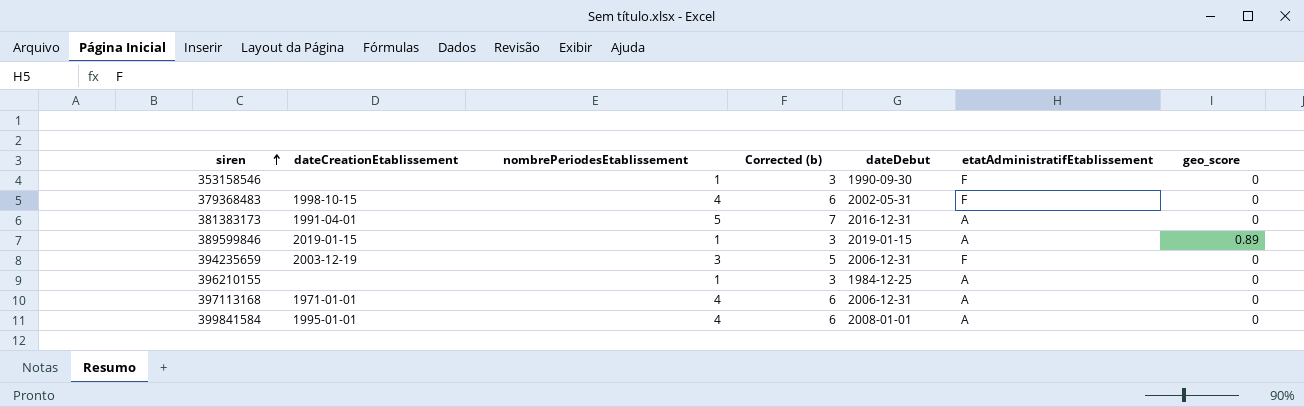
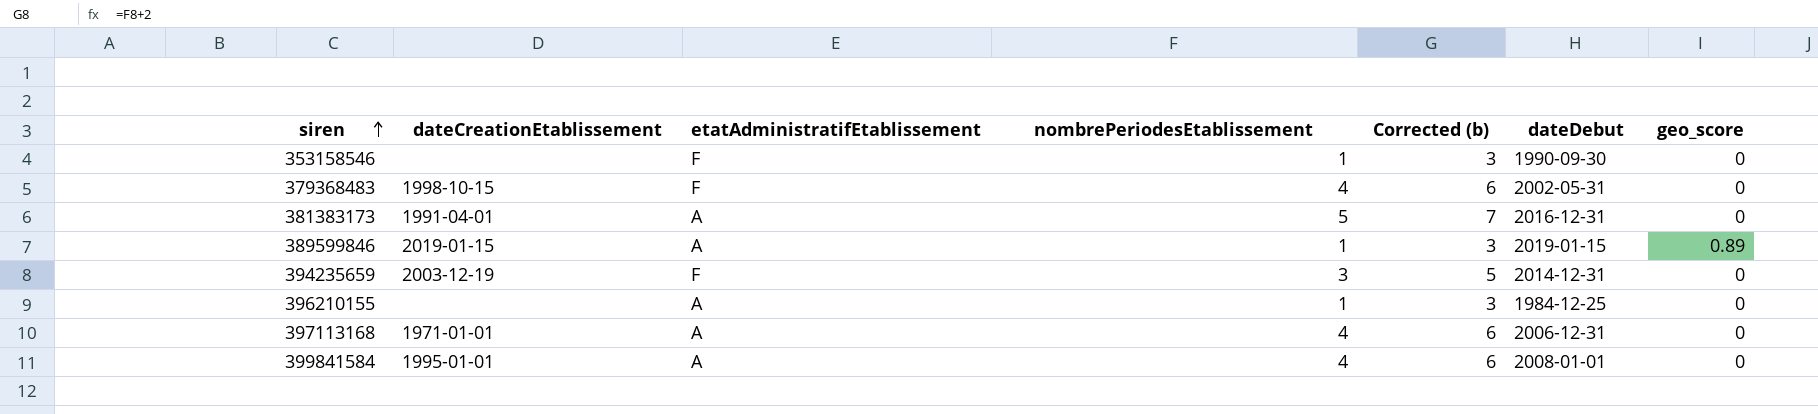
column etatAdministratifEtablissement | position: 6 -> 3
394235659 | dateDebut: 2006-12-31 -> 2014-12-31

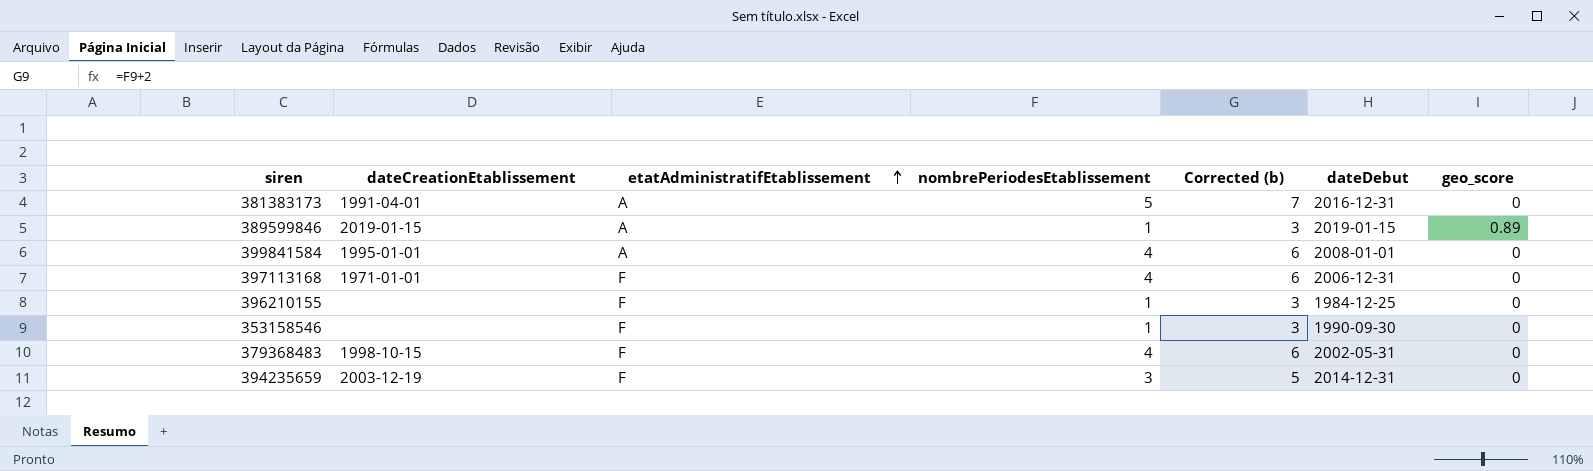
row order: siren ascending -> etatAdministratifEtablissement ascending
397113168 | etatAdministratifEtablissement: A -> F
396210155 | etatAdministratifEtablissement: A -> F

